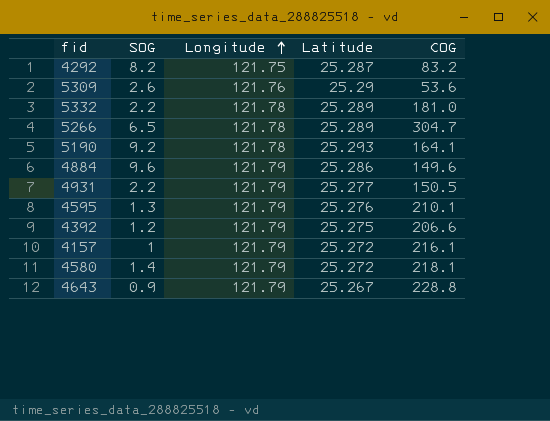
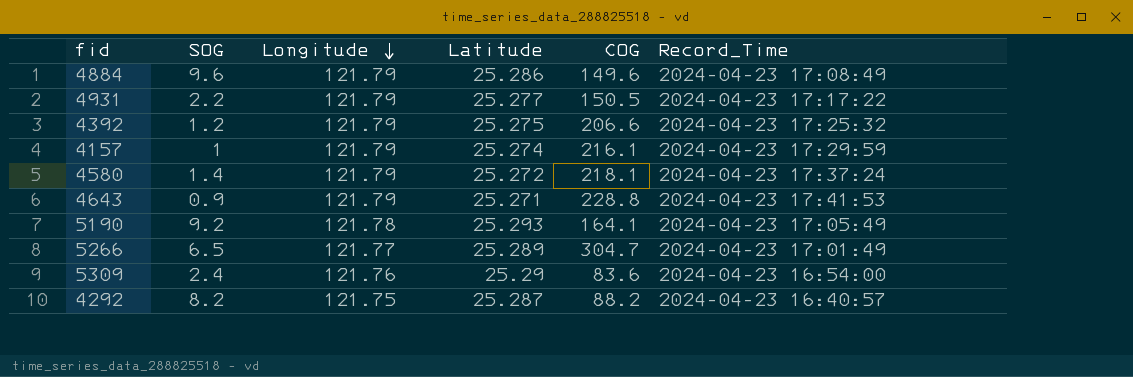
row order: Longitude ascending -> Longitude descending
column Record_Time | position: none -> 6
row 5332: 2.2 | 121.78 | 25.289 | 181.0 -> none
row 4595: 1.3 | 121.79 | 25.276 | 210.1 -> none
4157 | Latitude: 25.272 -> 25.274
4643 | Latitude: 25.267 -> 25.271
5266 | Longitude: 121.78 -> 121.77
5309 | SOG: 2.6 -> 2.4
5309 | COG: 53.6 -> 83.6
4292 | COG: 83.2 -> 88.2

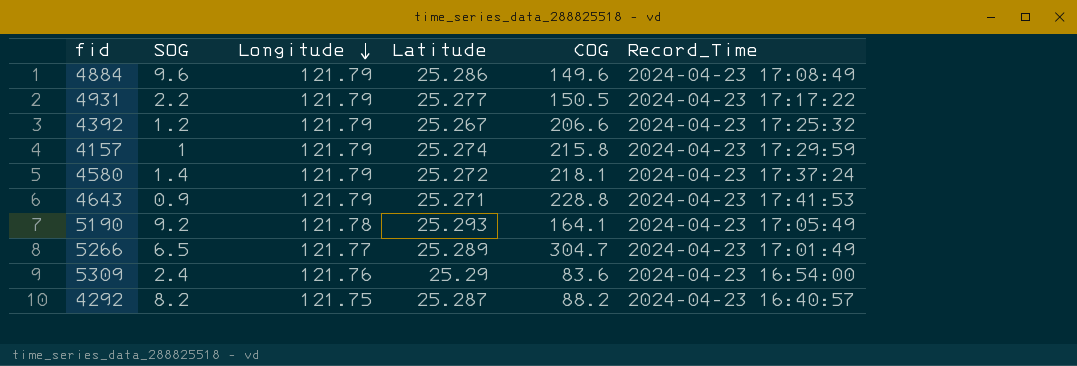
4392 | Latitude: 25.275 -> 25.267
4157 | COG: 216.1 -> 215.8

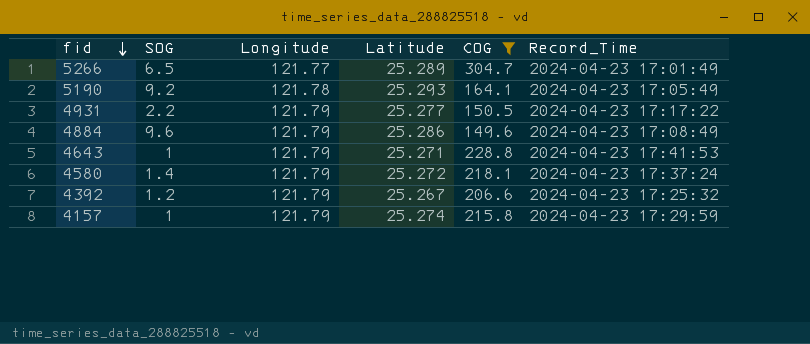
filter: none -> COG >= 149.6
row order: Longitude descending -> fid descending
4643 | SOG: 0.9 -> 1

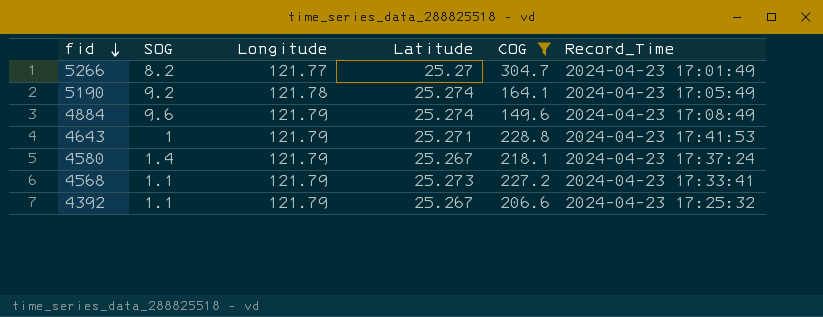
row 4931: 2.2 | 121.79 | 25.277 | 150.5 | 2024-04-23 17:17:22 -> none
row 4157: 1 | 121.79 | 25.274 | 215.8 | 2024-04-23 17:29:59 -> none
5266 | SOG: 6.5 -> 8.2
5266 | Latitude: 25.289 -> 25.27
5190 | Latitude: 25.293 -> 25.274
4884 | Latitude: 25.286 -> 25.274
4580 | Latitude: 25.272 -> 25.267
row 4568: none -> 1.1 | 121.79 | 25.273 | 227.2 | 2024-04-23 17:33:41
4392 | SOG: 1.2 -> 1.1

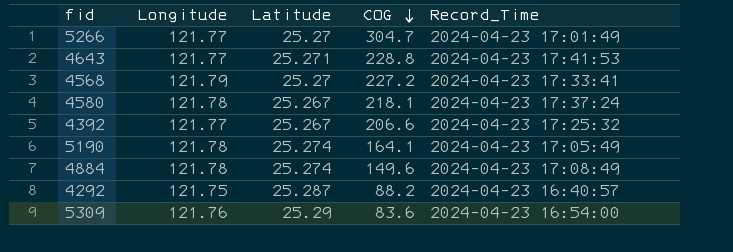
filter: COG >= 149.6 -> none
row order: fid descending -> COG descending
column SOG | position: 2 -> none
4643 | Longitude: 121.79 -> 121.77
4568 | Latitude: 25.273 -> 25.27
4580 | Longitude: 121.79 -> 121.78
4392 | Longitude: 121.79 -> 121.77
4884 | Longitude: 121.79 -> 121.78

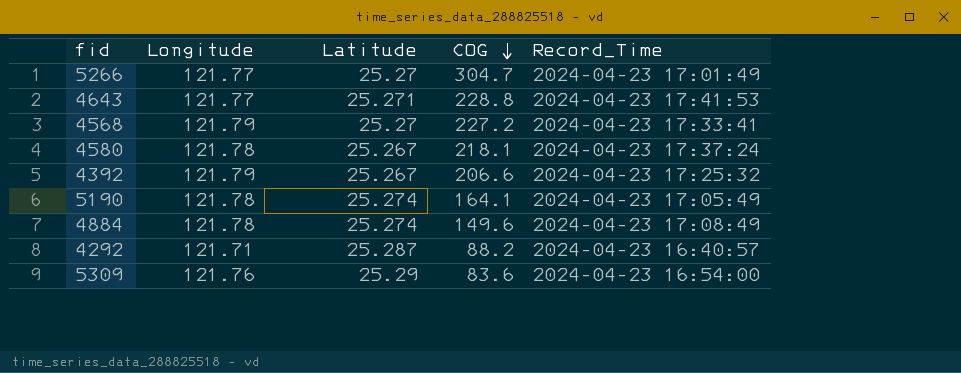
4392 | Longitude: 121.77 -> 121.79
4292 | Longitude: 121.75 -> 121.71

